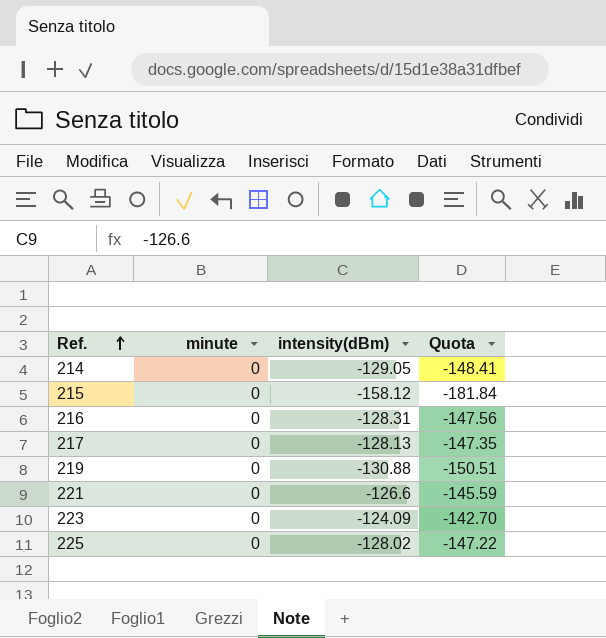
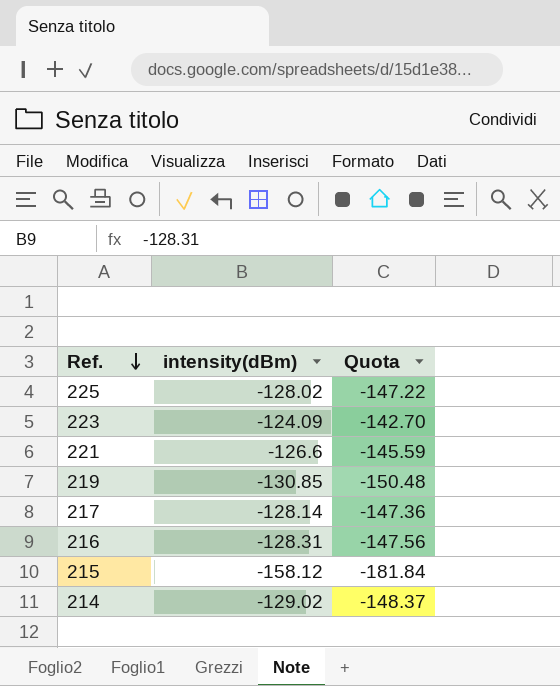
row order: Ref. ascending -> Ref. descending
column minute | position: 2 -> none
219 | intensity(dBm): -130.88 -> -130.85
219 | Quota: -150.51 -> -150.48
217 | intensity(dBm): -128.13 -> -128.14
217 | Quota: -147.35 -> -147.36
214 | intensity(dBm): -129.05 -> -129.02
214 | Quota: -148.41 -> -148.37

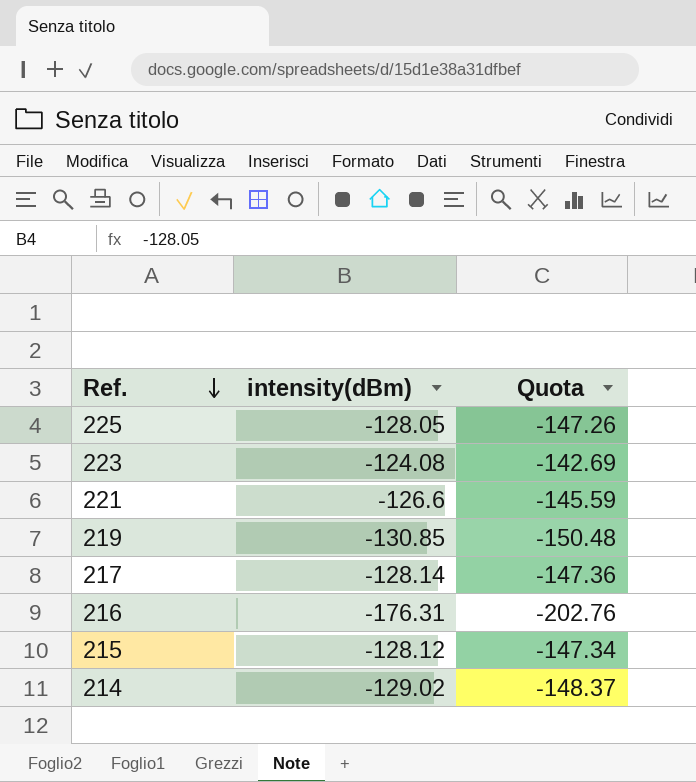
225 | intensity(dBm): -128.02 -> -128.05
225 | Quota: -147.22 -> -147.26
223 | intensity(dBm): -124.09 -> -124.08
223 | Quota: -142.70 -> -142.69
216 | intensity(dBm): -128.31 -> -176.31
216 | Quota: -147.56 -> -202.76
215 | intensity(dBm): -158.12 -> -128.12
215 | Quota: -181.84 -> -147.34

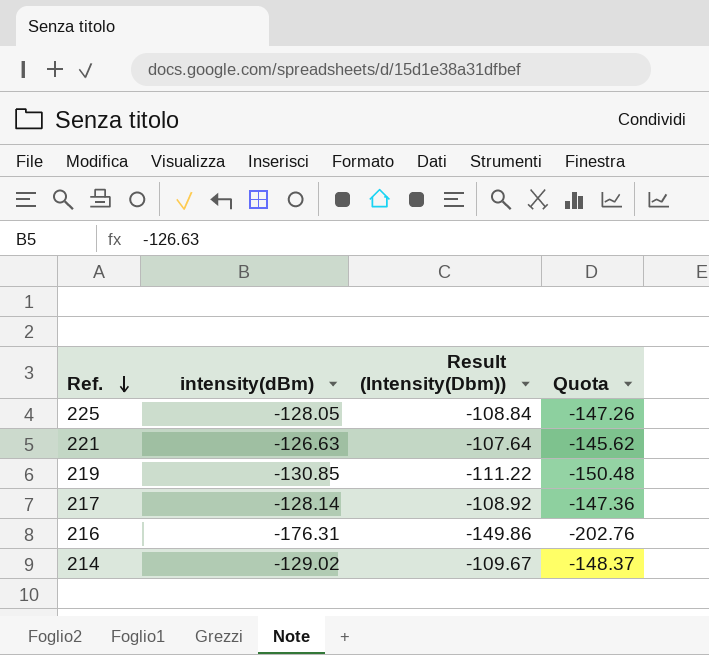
column Result (Intensity(Dbm)) | formula: none -> [intensity(dBm)] * 0.85
row 223: -124.08 | -142.69 -> none
row 215: -128.12 | -147.34 -> none
221 | intensity(dBm): -126.6 -> -126.63
221 | Quota: -145.59 -> -145.62

